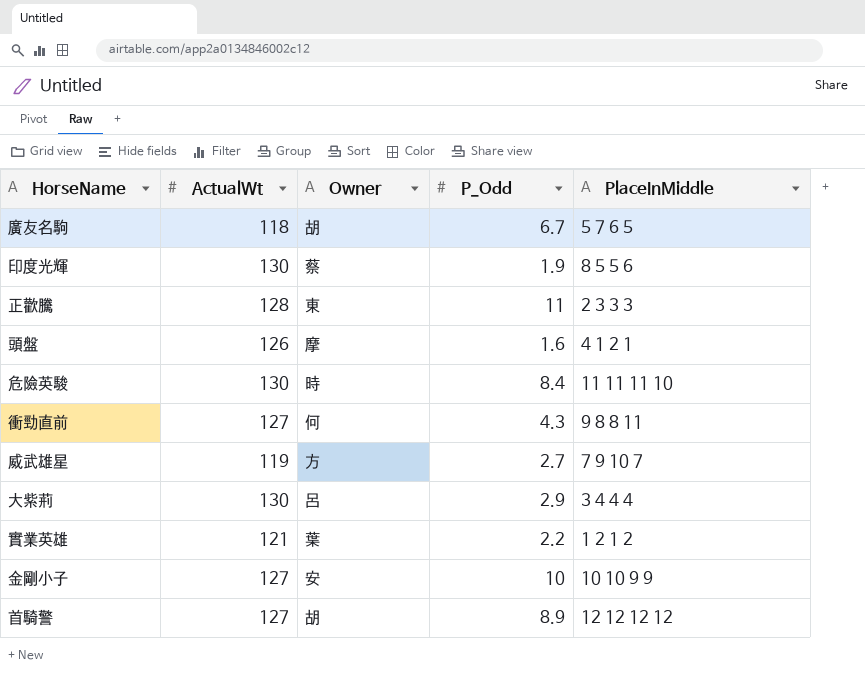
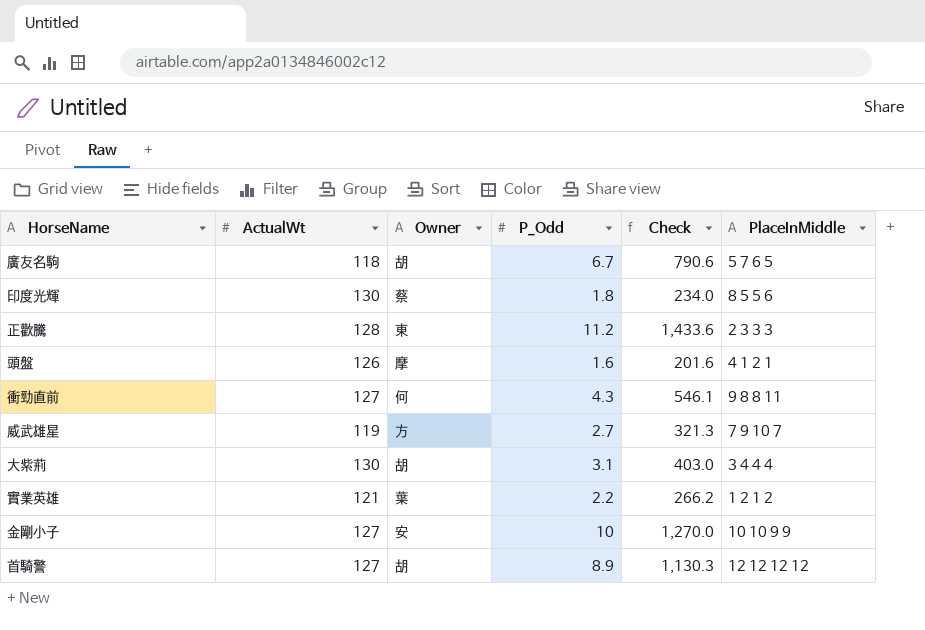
column Check | formula: none -> [ActualWt] * [P_Odd]
row 危險英駿: 130 | 時 | 8.4 | 11 11 11 10 -> none
印度光輝 | P_Odd: 1.9 -> 1.8
正歡騰 | P_Odd: 11 -> 11.2
大紫荊 | Owner: 呂 -> 胡
大紫荊 | P_Odd: 2.9 -> 3.1

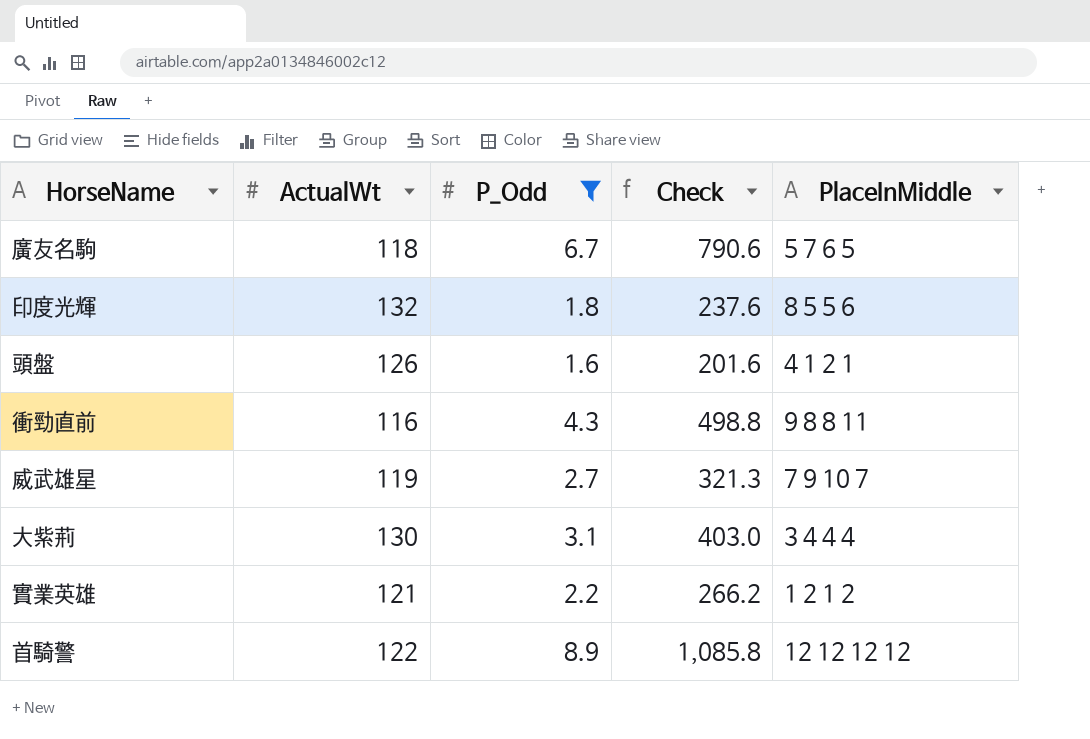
filter: none -> P_Odd <= 8.9
column Owner | position: 3 -> none
印度光輝 | ActualWt: 130 -> 132
印度光輝 | Check: 234.0 -> 237.6
衝勁直前 | ActualWt: 127 -> 116
衝勁直前 | Check: 546.1 -> 498.8
首騎警 | ActualWt: 127 -> 122
首騎警 | Check: 1,130.3 -> 1,085.8

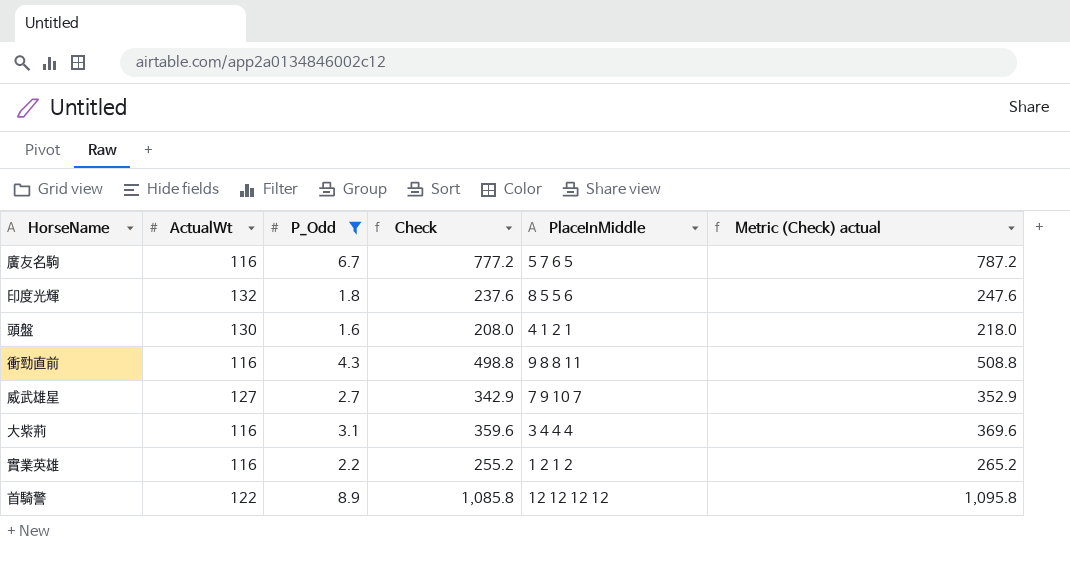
column Metric (Check) actual | formula: none -> [Check] + 10
廣友名駒 | ActualWt: 118 -> 116
廣友名駒 | Check: 790.6 -> 777.2
頭盤 | ActualWt: 126 -> 130
頭盤 | Check: 201.6 -> 208.0
威武雄星 | ActualWt: 119 -> 127
威武雄星 | Check: 321.3 -> 342.9
大紫荊 | ActualWt: 130 -> 116
大紫荊 | Check: 403.0 -> 359.6
實業英雄 | ActualWt: 121 -> 116
實業英雄 | Check: 266.2 -> 255.2

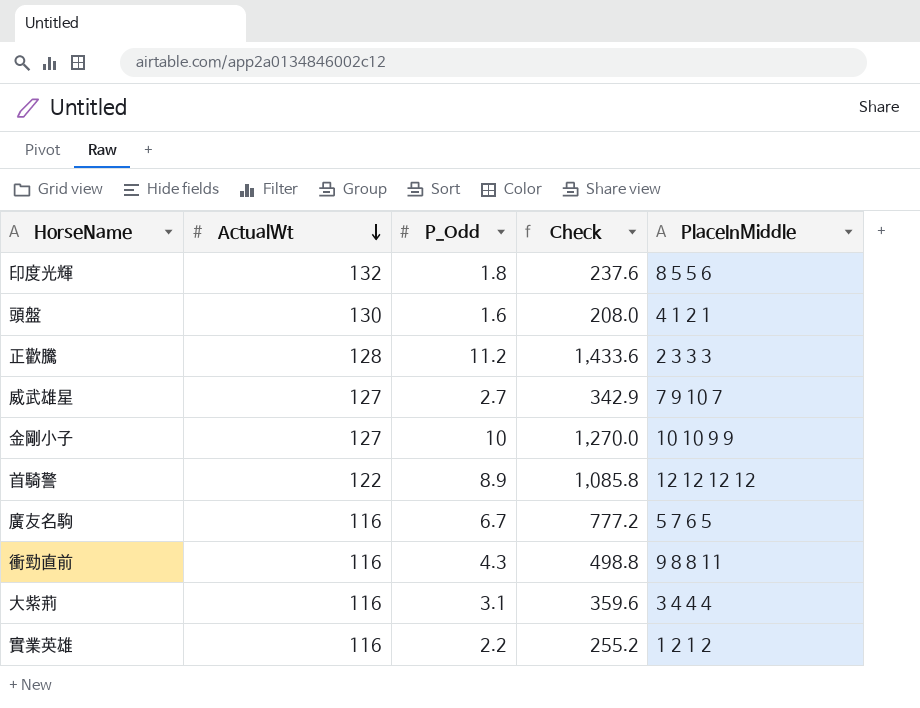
filter: P_Odd <= 8.9 -> none
row order: none -> ActualWt descending
column Metric (Check) actual | formula: [Check] + 10 -> none

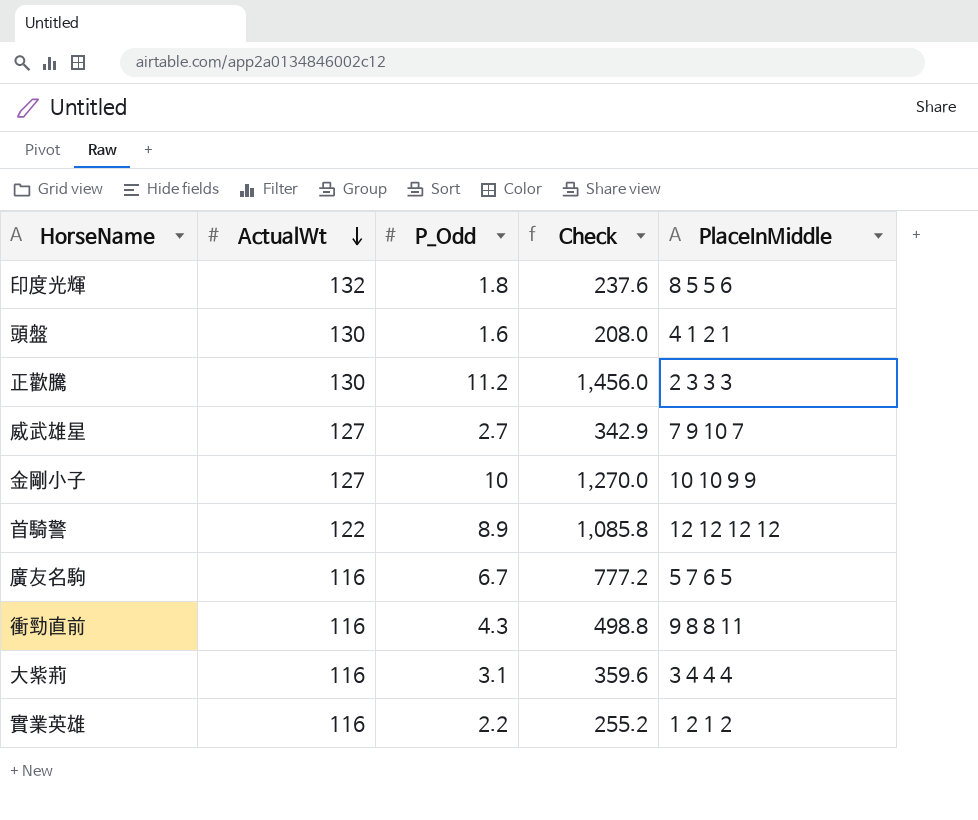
正歡騰 | ActualWt: 128 -> 130
正歡騰 | Check: 1,433.6 -> 1,456.0

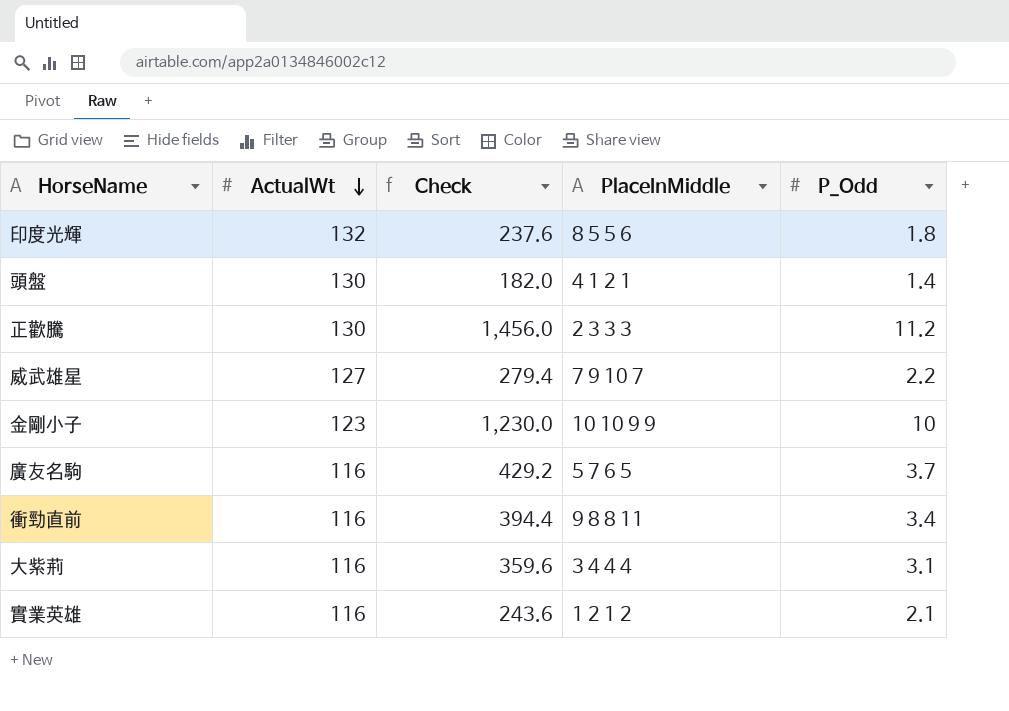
column P_Odd | position: 3 -> 5
row 首騎警: 122 | 8.9 | 1,085.8 | 12 12 12 12 -> none
頭盤 | Check: 208.0 -> 182.0
頭盤 | P_Odd: 1.6 -> 1.4
威武雄星 | Check: 342.9 -> 279.4
威武雄星 | P_Odd: 2.7 -> 2.2
金剛小子 | ActualWt: 127 -> 123
金剛小子 | Check: 1,270.0 -> 1,230.0
廣友名駒 | Check: 777.2 -> 429.2
廣友名駒 | P_Odd: 6.7 -> 3.7
衝勁直前 | Check: 498.8 -> 394.4
衝勁直前 | P_Odd: 4.3 -> 3.4
實業英雄 | Check: 255.2 -> 243.6
實業英雄 | P_Odd: 2.2 -> 2.1

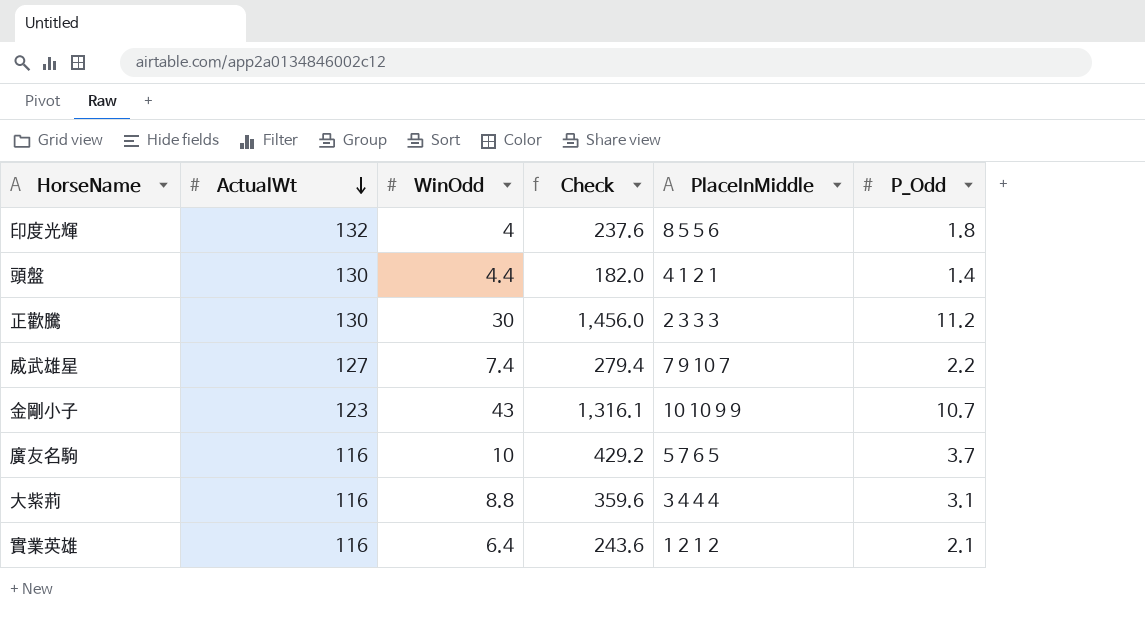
column WinOdd | position: none -> 3
row 衝勁直前: 116 | 394.4 | 9 8 8 11 | 3.4 -> none
金剛小子 | Check: 1,230.0 -> 1,316.1
金剛小子 | P_Odd: 10 -> 10.7

